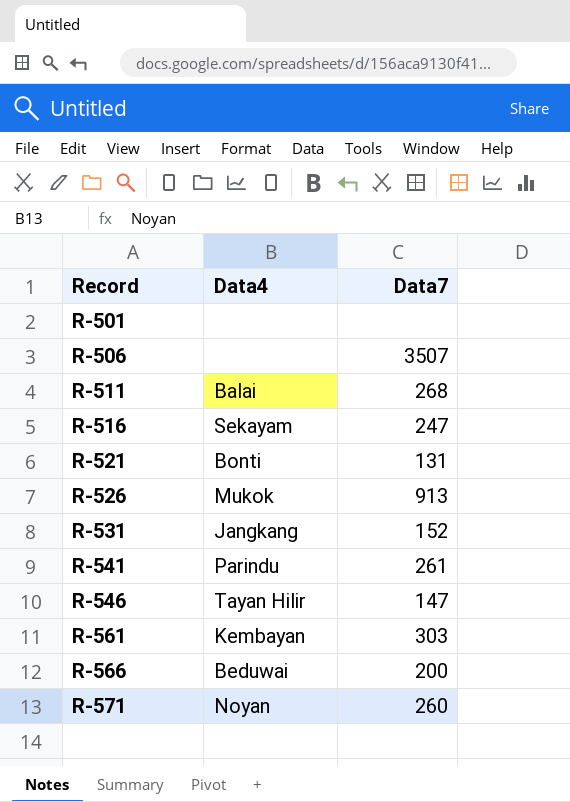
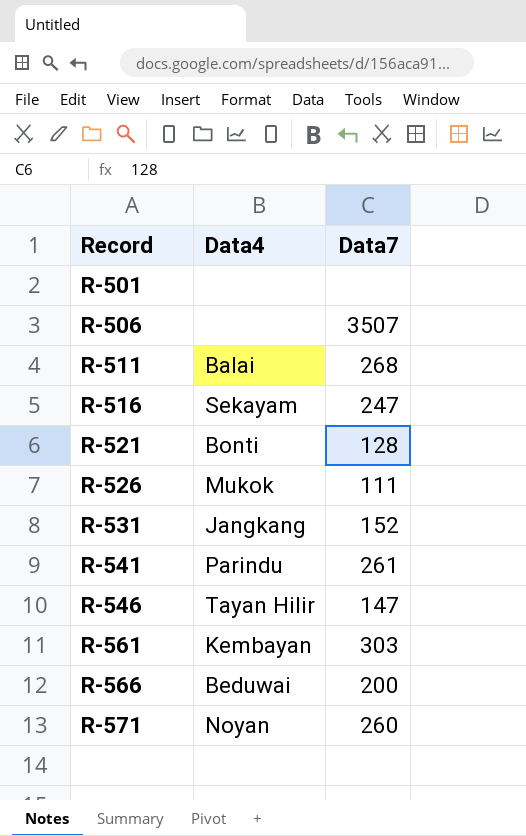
R-521 | Data7: 131 -> 128
R-526 | Data7: 913 -> 111

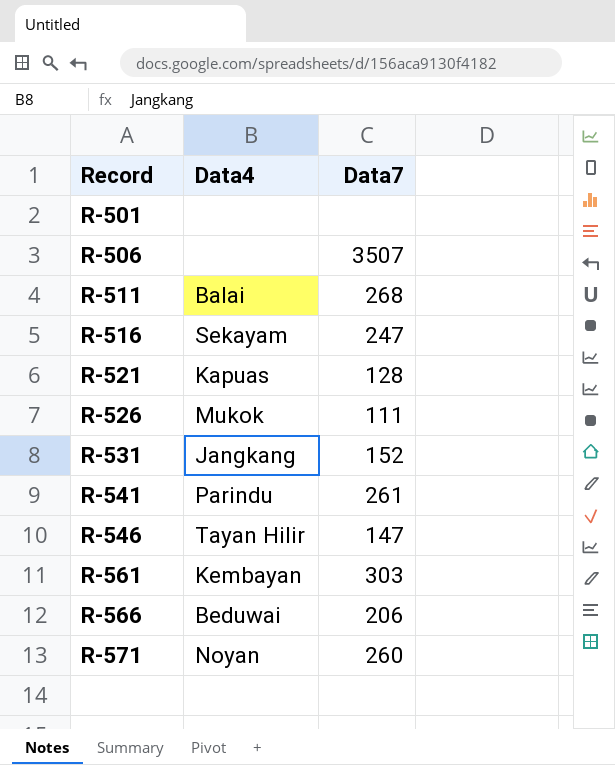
R-521 | Data4: Bonti -> Kapuas
R-566 | Data7: 200 -> 206

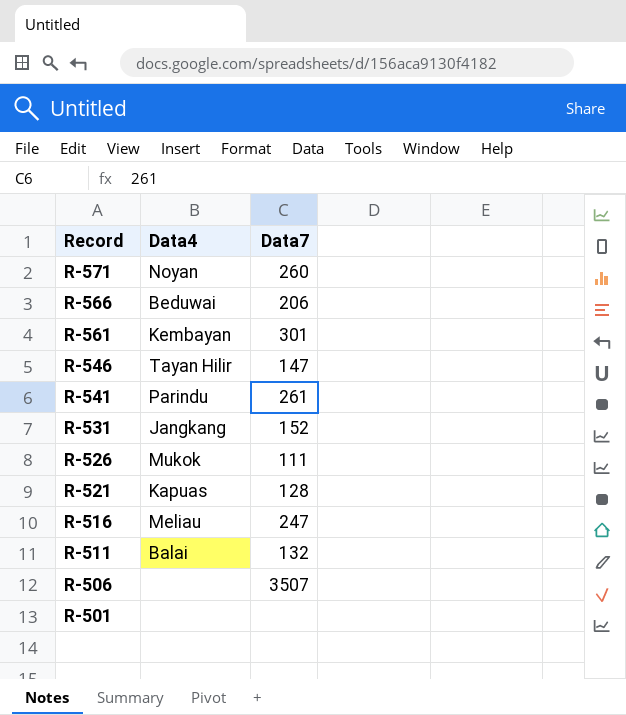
row order: Record ascending -> Record descending
R-561 | Data7: 303 -> 301
R-516 | Data4: Sekayam -> Meliau
R-511 | Data7: 268 -> 132

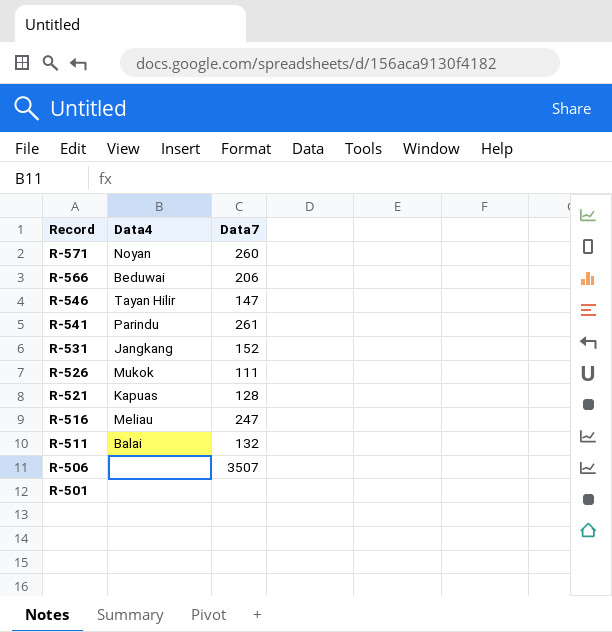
row R-561: Kembayan | 301 -> none

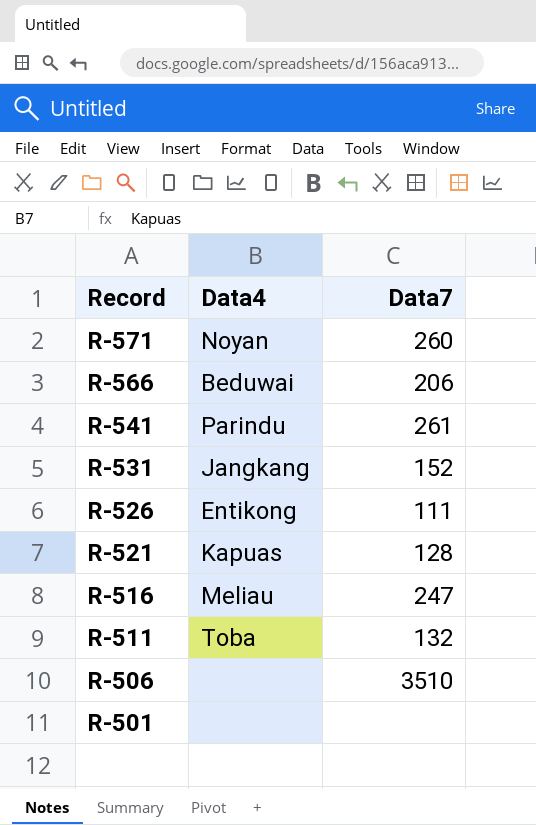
row R-546: Tayan Hilir | 147 -> none
R-526 | Data4: Mukok -> Entikong
R-511 | Data4: Balai -> Toba
R-506 | Data7: 3507 -> 3510

